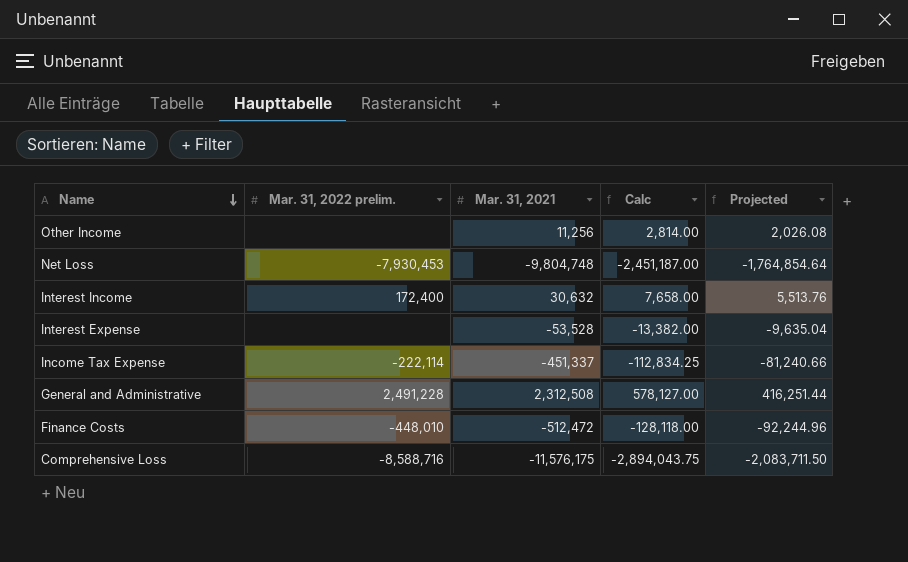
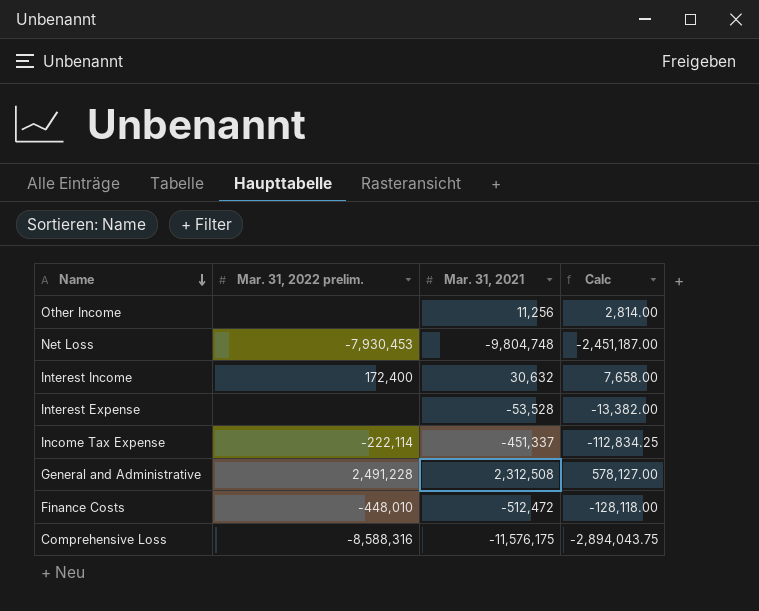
column Projected | formula: [Mar. 31, 2021] * 0.18 -> none
Comprehensive Loss | Mar. 31, 2022 prelim.: -8,588,716 -> -8,588,316

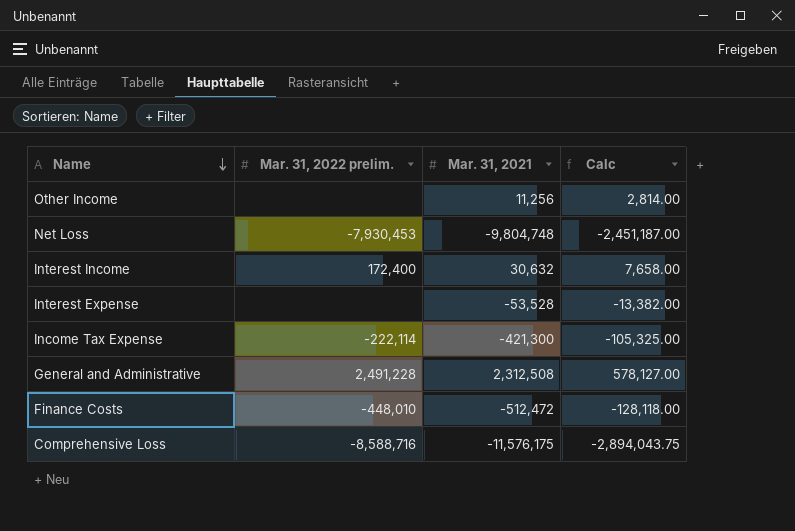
Income Tax Expense | Mar. 31, 2021: -451,337 -> -421,300
Income Tax Expense | Calc: -112,834.25 -> -105,325.00
Comprehensive Loss | Mar. 31, 2022 prelim.: -8,588,316 -> -8,588,716

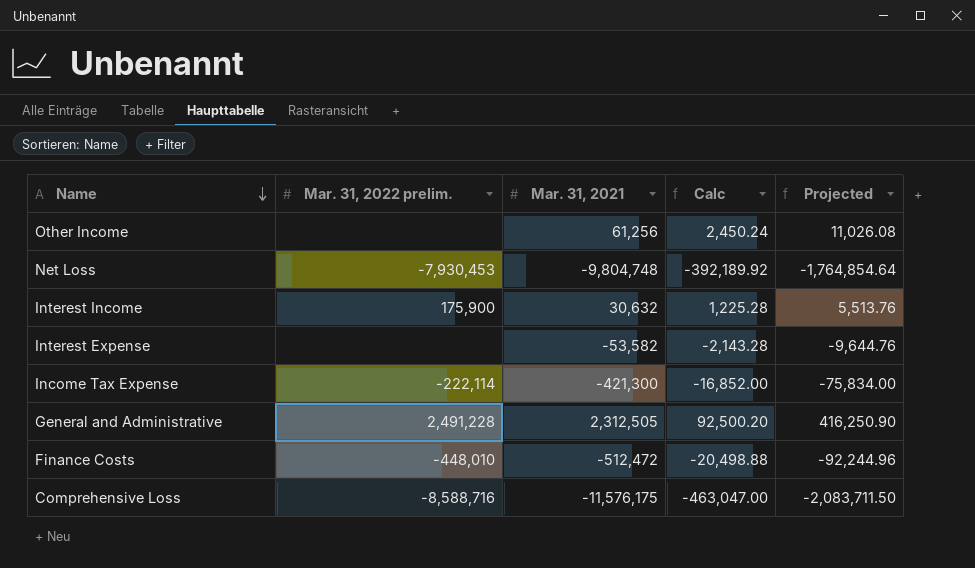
column Calc | formula: [Mar. 31, 2021] * 0.25 -> [Mar. 31, 2021] * 0.04
column Projected | formula: none -> [Mar. 31, 2021] * 0.18
Other Income | Mar. 31, 2021: 11,256 -> 61,256
Interest Income | Mar. 31, 2022 prelim.: 172,400 -> 175,900
Interest Expense | Mar. 31, 2021: -53,528 -> -53,582
General and Administrative | Mar. 31, 2021: 2,312,508 -> 2,312,505

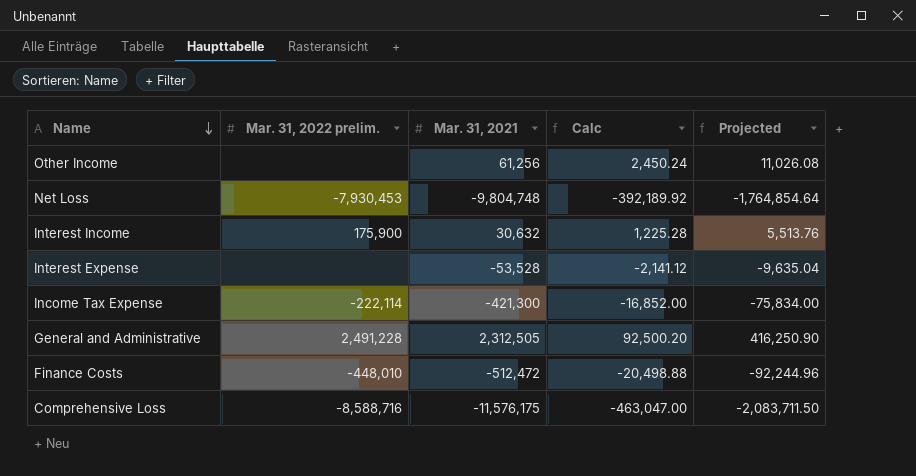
Interest Expense | Mar. 31, 2021: -53,582 -> -53,528
Interest Expense | Calc: -2,143.28 -> -2,141.12
Interest Expense | Projected: -9,644.76 -> -9,635.04

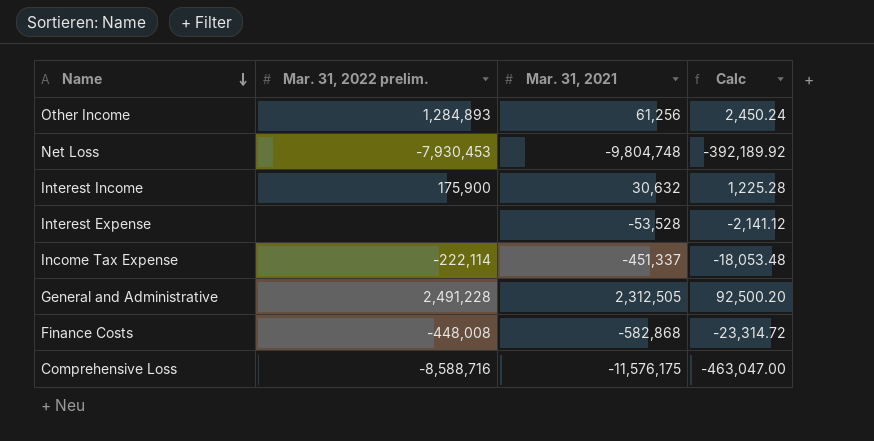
column Projected | formula: [Mar. 31, 2021] * 0.18 -> none
Other Income | Mar. 31, 2022 prelim.: none -> 1,284,893
Income Tax Expense | Mar. 31, 2021: -421,300 -> -451,337
Income Tax Expense | Calc: -16,852.00 -> -18,053.48
Finance Costs | Mar. 31, 2022 prelim.: -448,010 -> -448,008
Finance Costs | Mar. 31, 2021: -512,472 -> -582,868
Finance Costs | Calc: -20,498.88 -> -23,314.72

